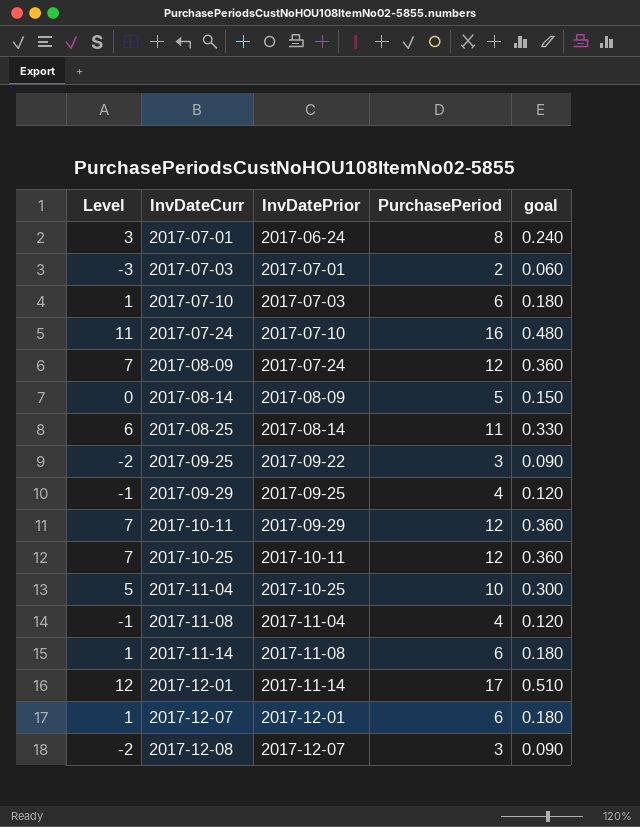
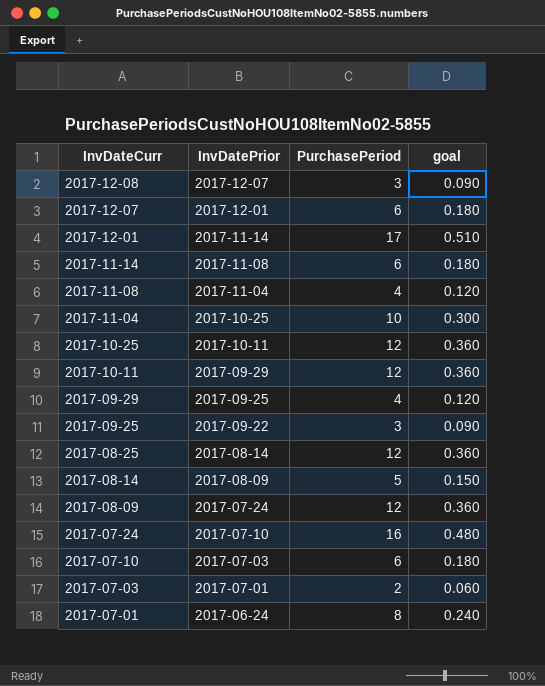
row order: InvDateCurr ascending -> InvDateCurr descending
column Level | formula: [PurchasePeriod] - 5 -> none
2017-08-25 | PurchasePeriod: 11 -> 12
2017-08-25 | goal: 0.330 -> 0.360

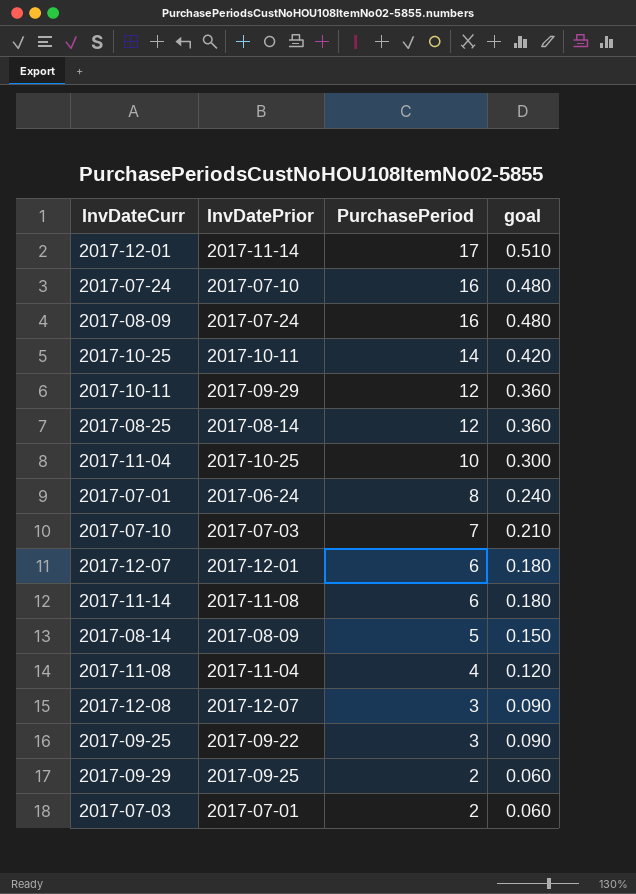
row order: InvDateCurr descending -> PurchasePeriod descending
2017-08-09 | PurchasePeriod: 12 -> 16
2017-08-09 | goal: 0.360 -> 0.480
2017-10-25 | PurchasePeriod: 12 -> 14
2017-10-25 | goal: 0.360 -> 0.420
2017-07-10 | PurchasePeriod: 6 -> 7
2017-07-10 | goal: 0.180 -> 0.210
2017-09-29 | PurchasePeriod: 4 -> 2
2017-09-29 | goal: 0.120 -> 0.060

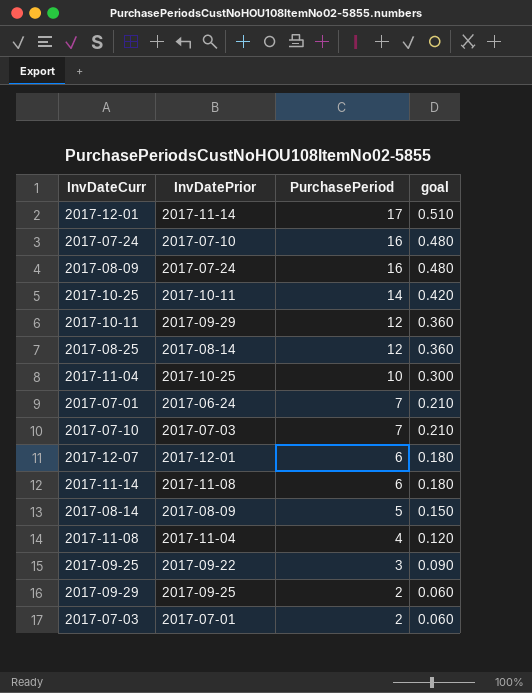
row 2017-12-08: 2017-12-07 | 3 | 0.090 -> none
2017-07-01 | PurchasePeriod: 8 -> 7
2017-07-01 | goal: 0.240 -> 0.210

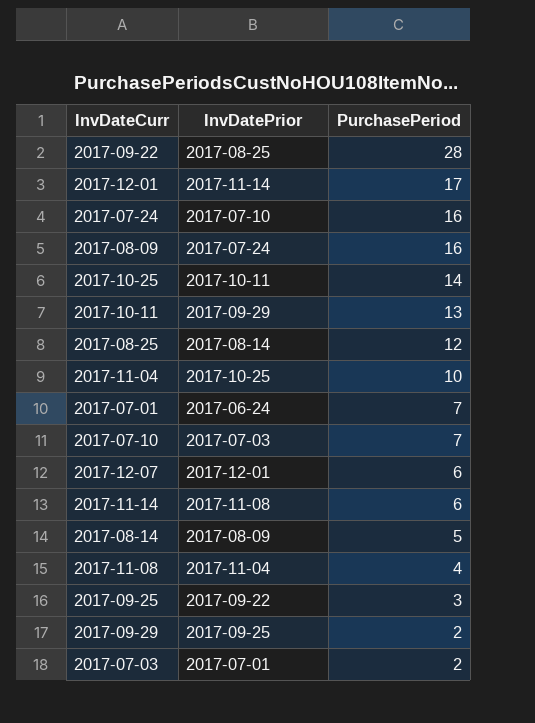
column goal | formula: [PurchasePeriod] * 0.03 -> none
row 2017-09-22: none -> 2017-08-25 | 28
2017-10-11 | PurchasePeriod: 12 -> 13

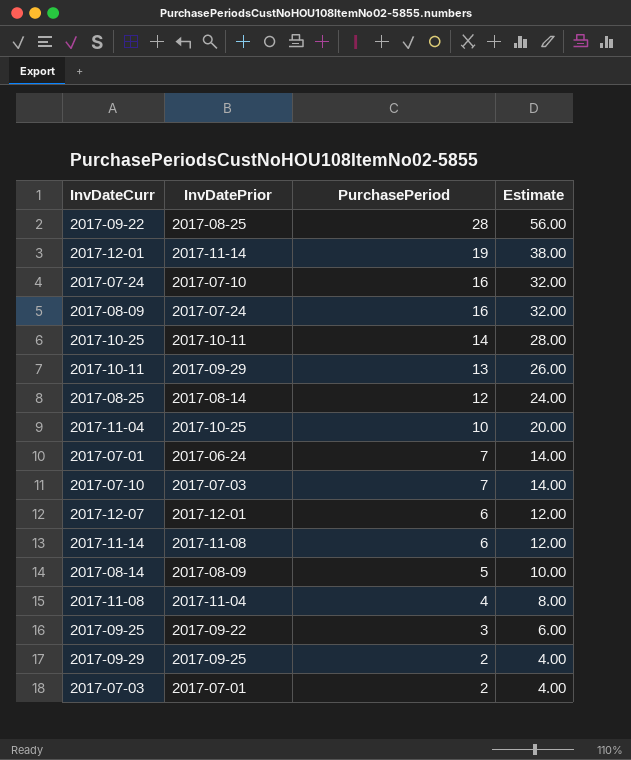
column Estimate | formula: none -> [PurchasePeriod] * 2
2017-12-01 | PurchasePeriod: 17 -> 19

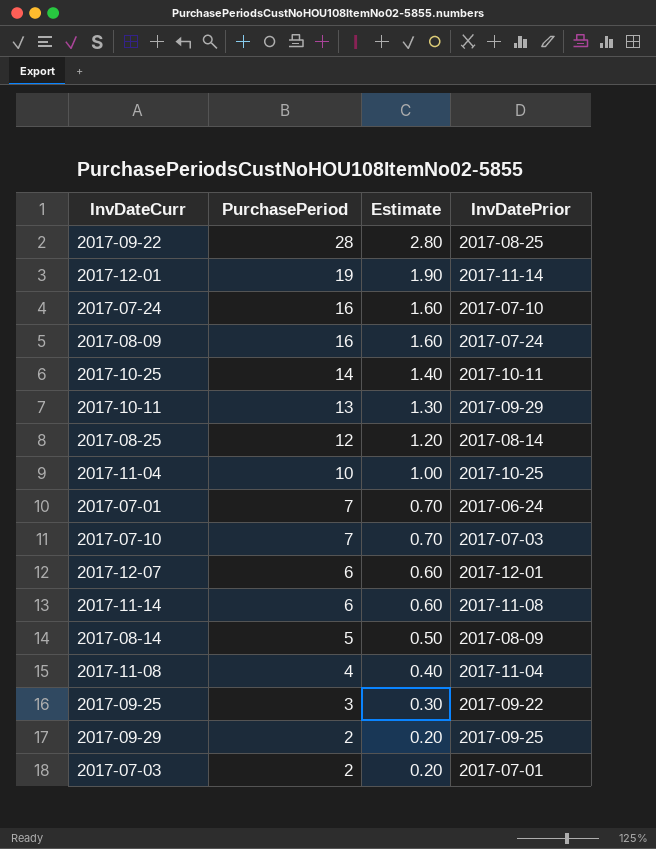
column Estimate | formula: [PurchasePeriod] * 2 -> [PurchasePeriod] * 0.1
column InvDatePrior | position: 2 -> 4

